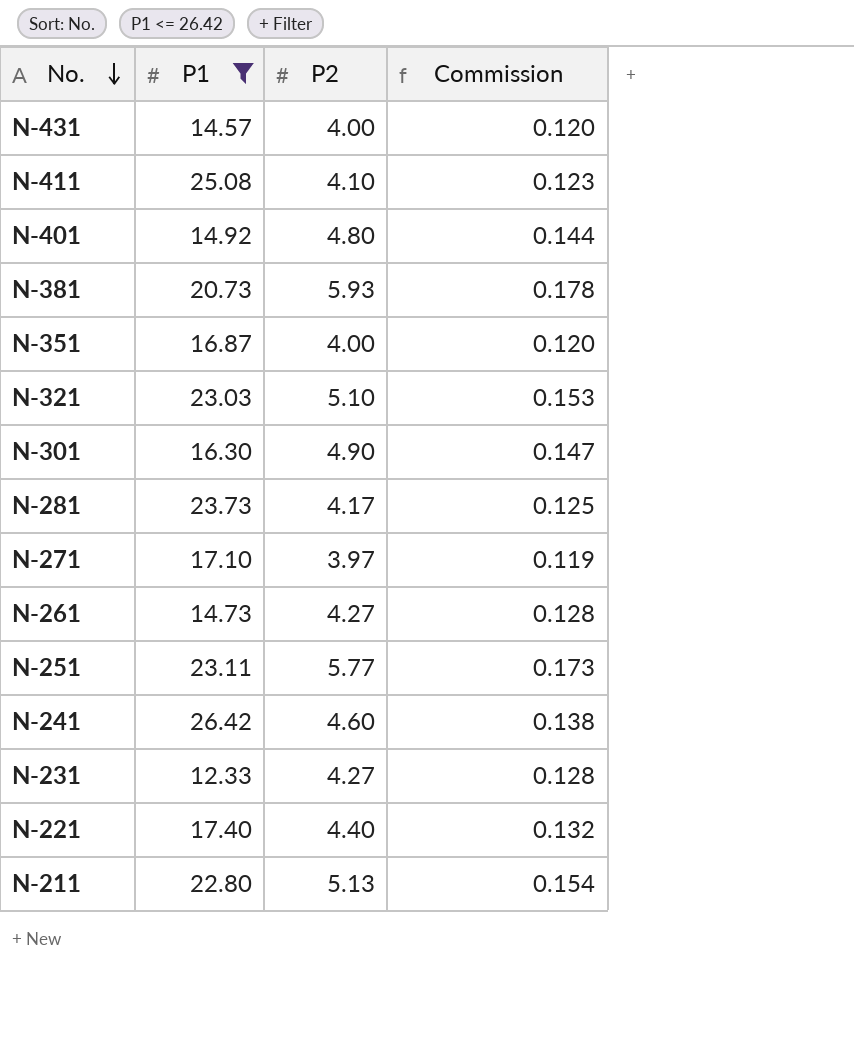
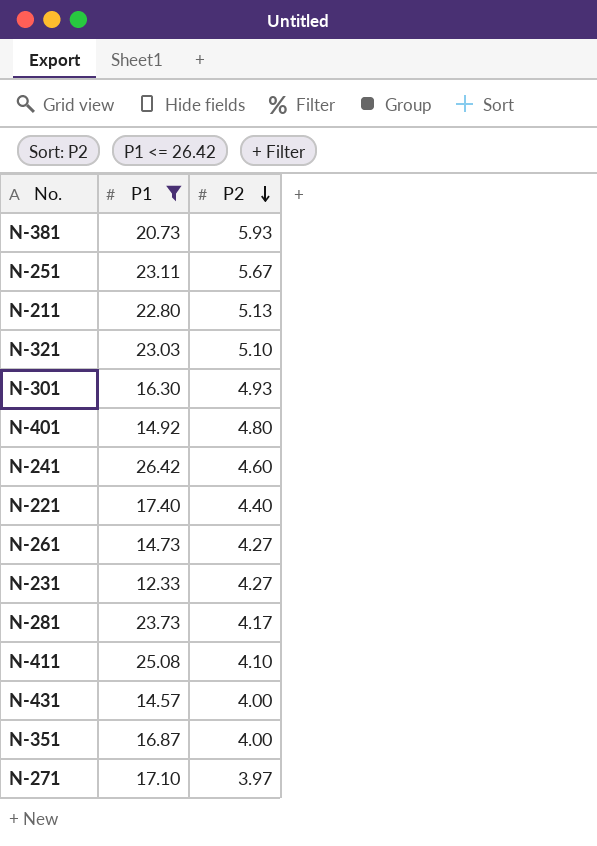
row order: No. descending -> P2 descending
column Commission | formula: [P2] * 0.03 -> none
N-251 | P2: 5.77 -> 5.67
N-301 | P2: 4.90 -> 4.93

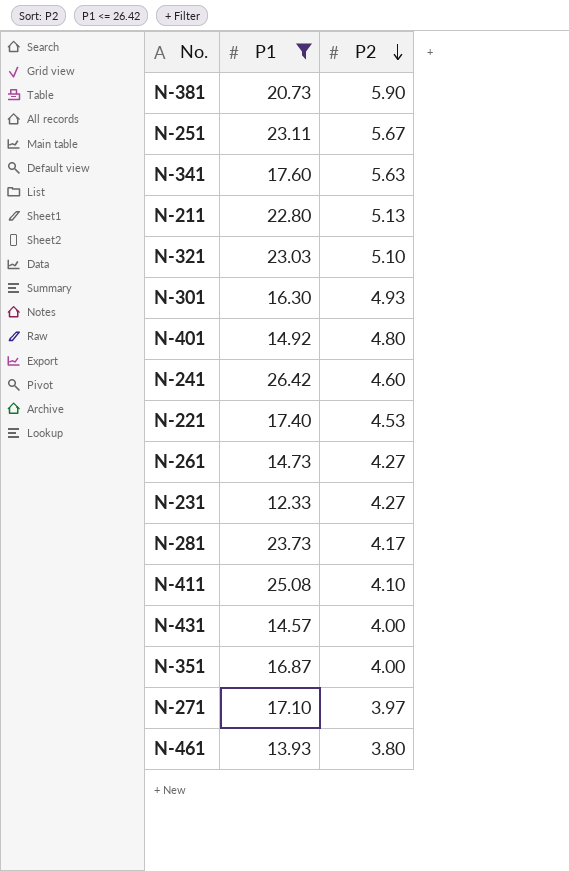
N-381 | P2: 5.93 -> 5.90
row N-341: none -> 17.60 | 5.63
N-221 | P2: 4.40 -> 4.53
row N-461: none -> 13.93 | 3.80

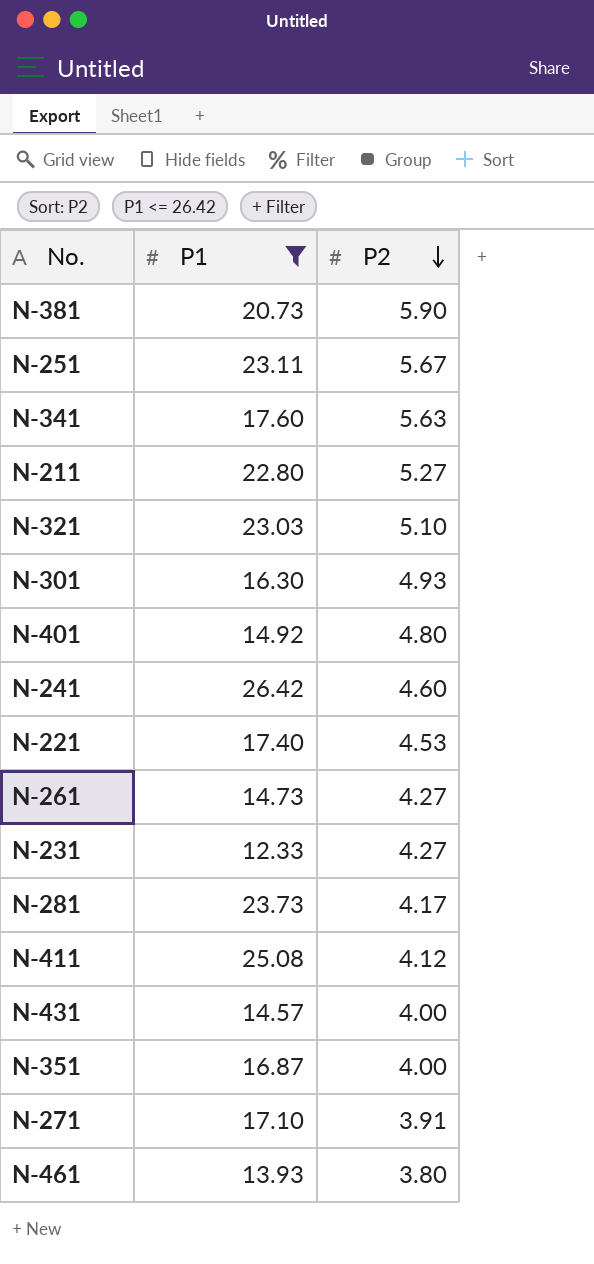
N-211 | P2: 5.13 -> 5.27
N-411 | P2: 4.10 -> 4.12
N-271 | P2: 3.97 -> 3.91

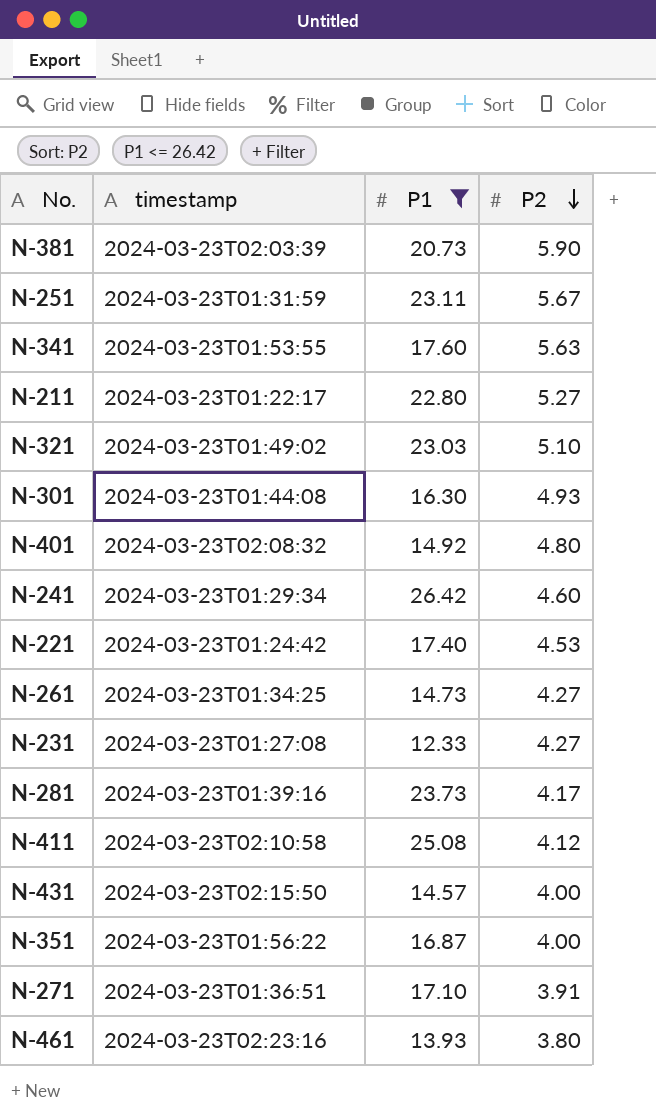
column timestamp | position: none -> 2

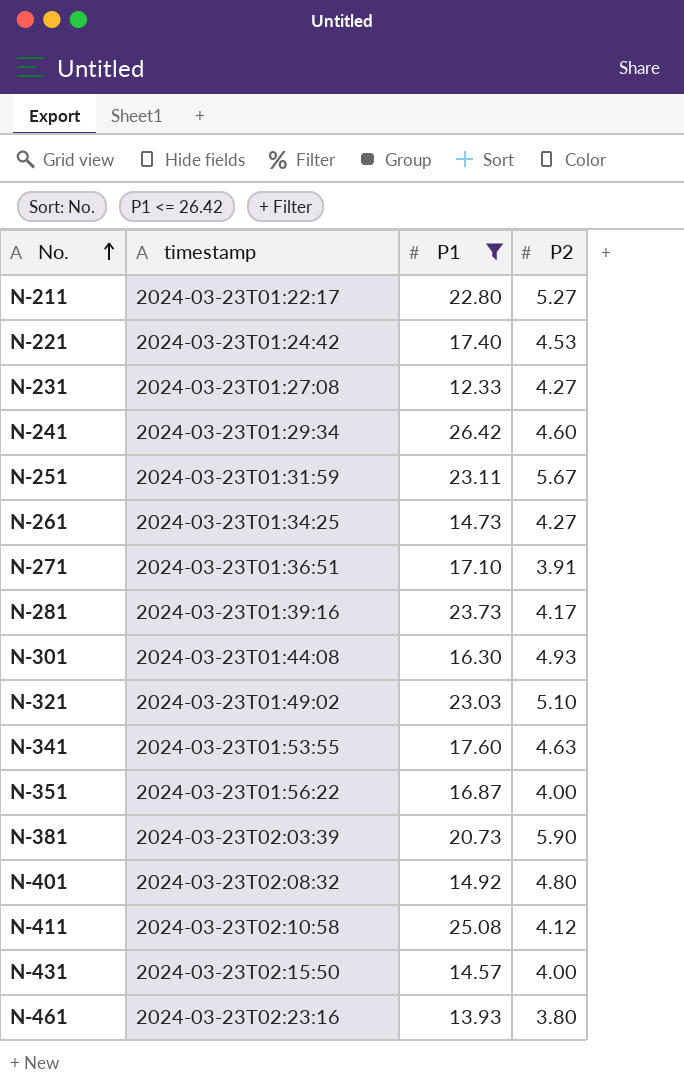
row order: P2 descending -> No. ascending
N-341 | P2: 5.63 -> 4.63

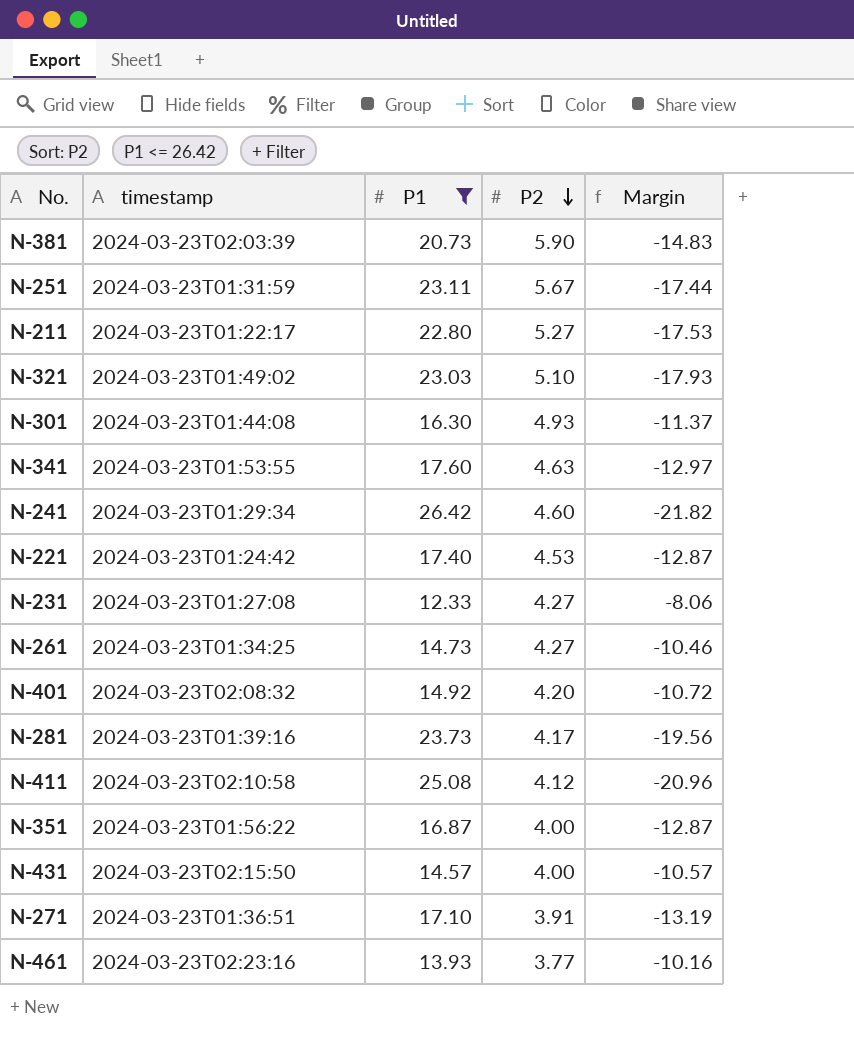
row order: No. ascending -> P2 descending
column Margin | formula: none -> [P2] - [P1]
N-401 | P2: 4.80 -> 4.20
N-461 | P2: 3.80 -> 3.77

